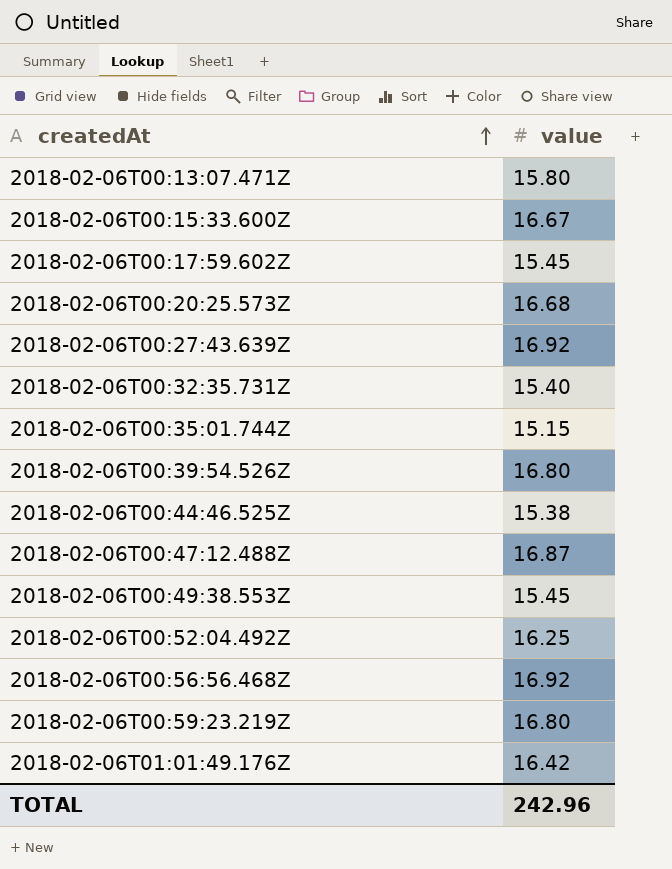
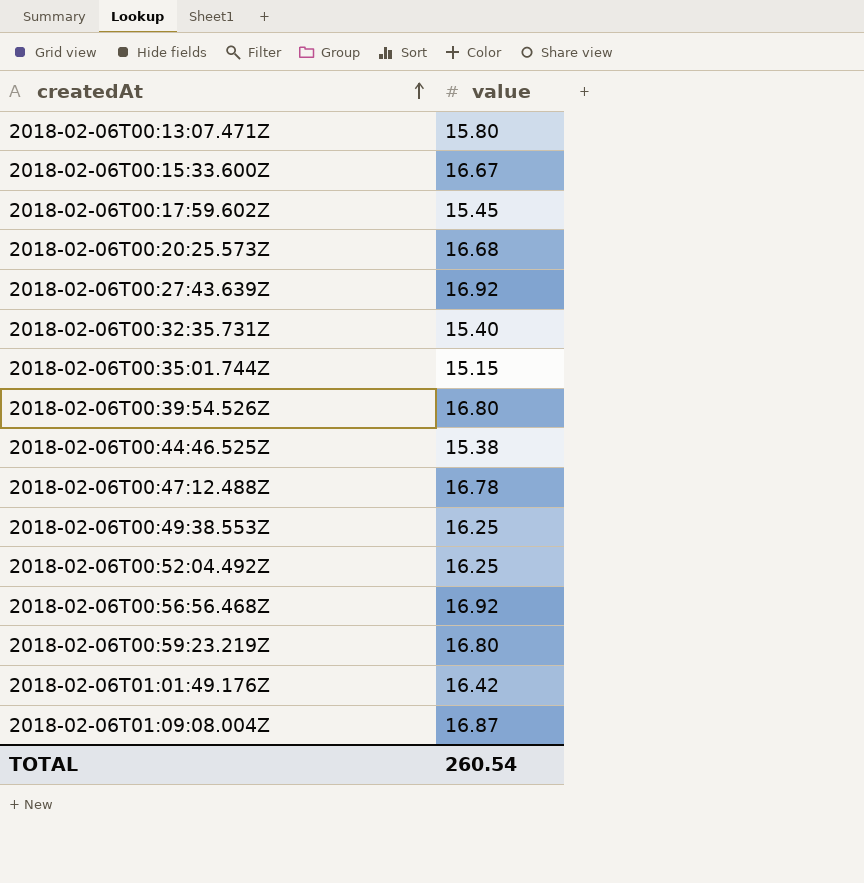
2018-02-06T00:47:12.488Z | value: 16.87 -> 16.78
2018-02-06T00:49:38.553Z | value: 15.45 -> 16.25
row 2018-02-06T01:09:08.004Z: none -> 16.87
TOTAL | value: 242.96 -> 260.54

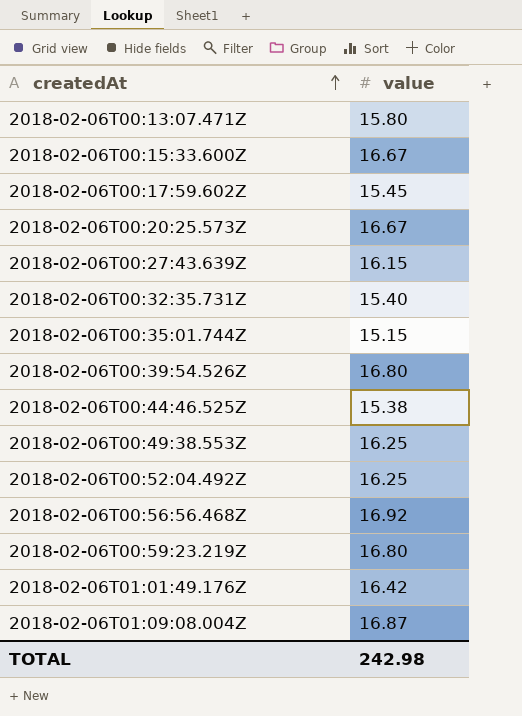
row 2018-02-06T00:47:12.488Z: 16.78 -> none
2018-02-06T00:20:25.573Z | value: 16.68 -> 16.67
2018-02-06T00:27:43.639Z | value: 16.92 -> 16.15
TOTAL | value: 260.54 -> 242.98

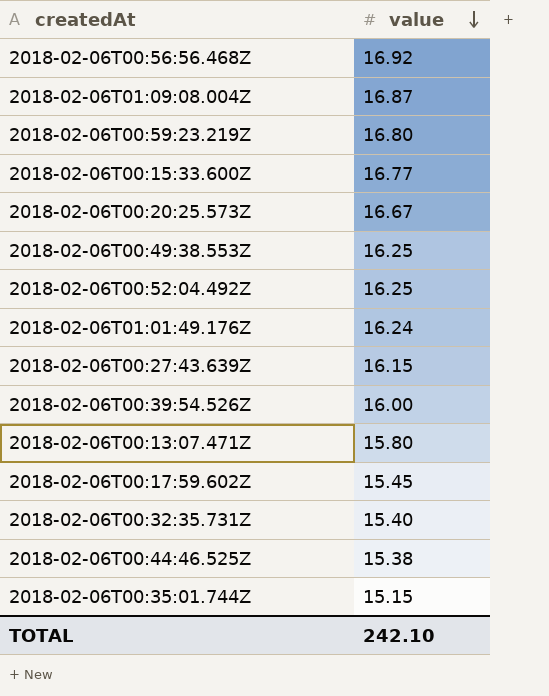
row order: createdAt ascending -> value descending
2018-02-06T00:15:33.600Z | value: 16.67 -> 16.77
2018-02-06T01:01:49.176Z | value: 16.42 -> 16.24
2018-02-06T00:39:54.526Z | value: 16.80 -> 16.00
TOTAL | value: 242.98 -> 242.10

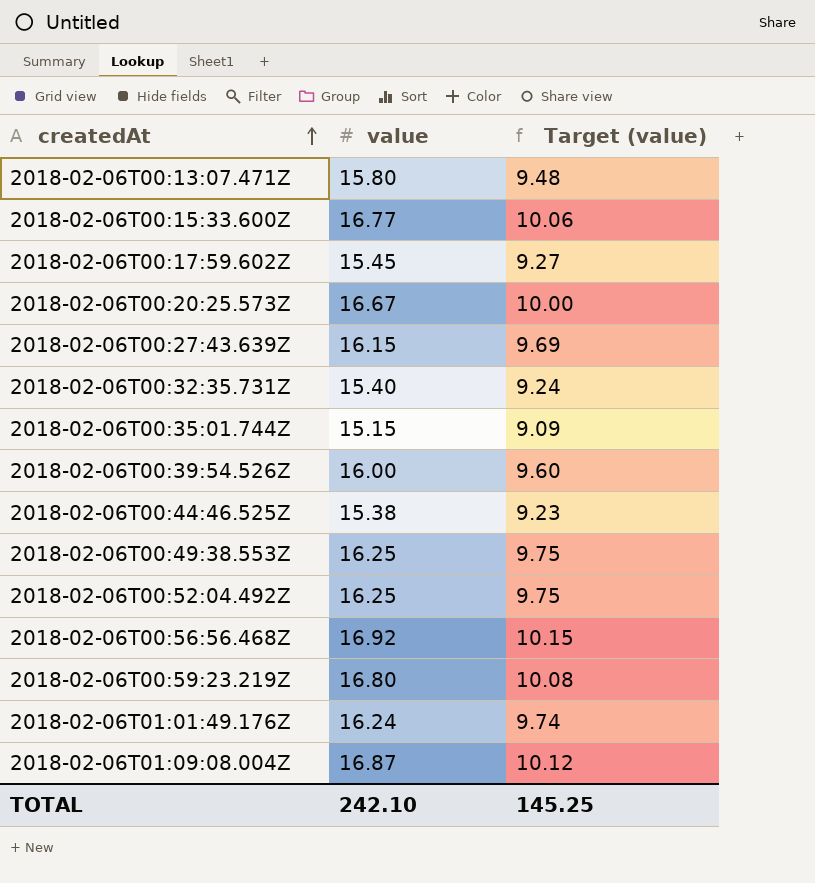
row order: value descending -> createdAt ascending
column Target (value) | formula: none -> [value] * 0.6

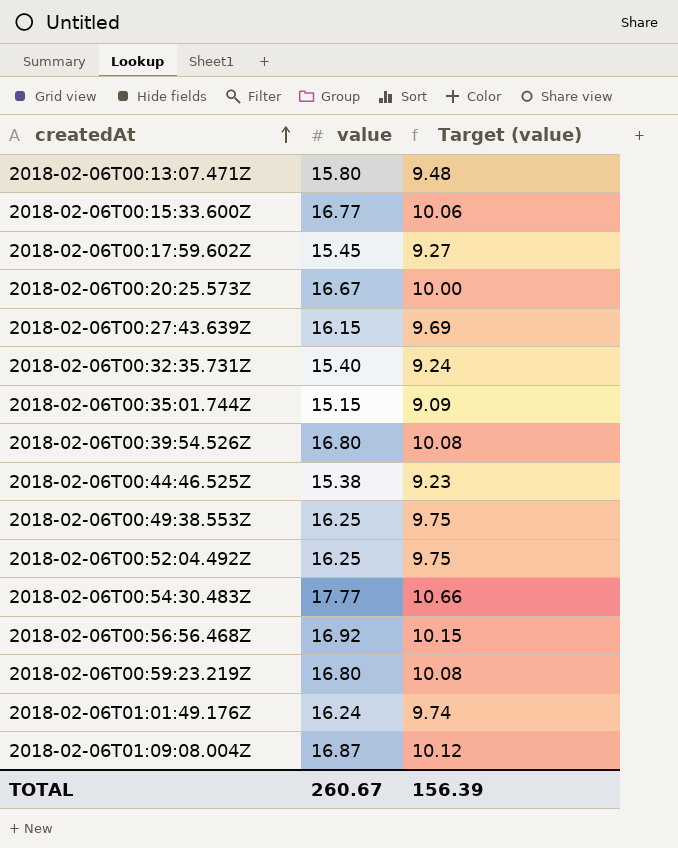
2018-02-06T00:39:54.526Z | value: 16.00 -> 16.80
2018-02-06T00:39:54.526Z | Target (value): 9.60 -> 10.08
row 2018-02-06T00:54:30.483Z: none -> 17.77 | 10.66
TOTAL | value: 242.10 -> 260.67
TOTAL | Target (value): 145.25 -> 156.39

